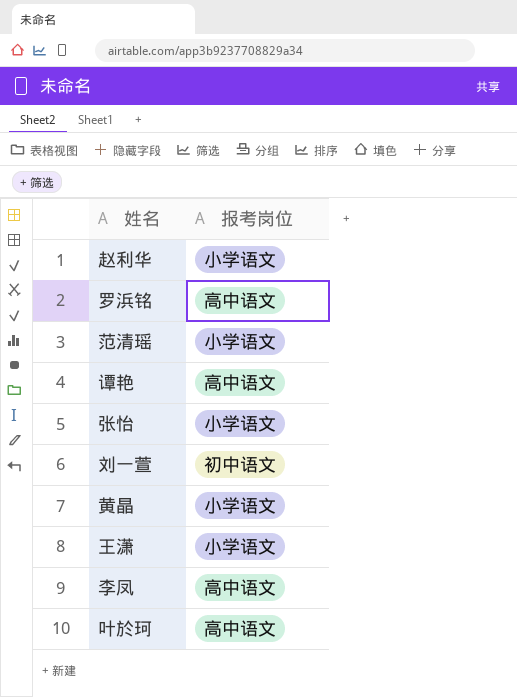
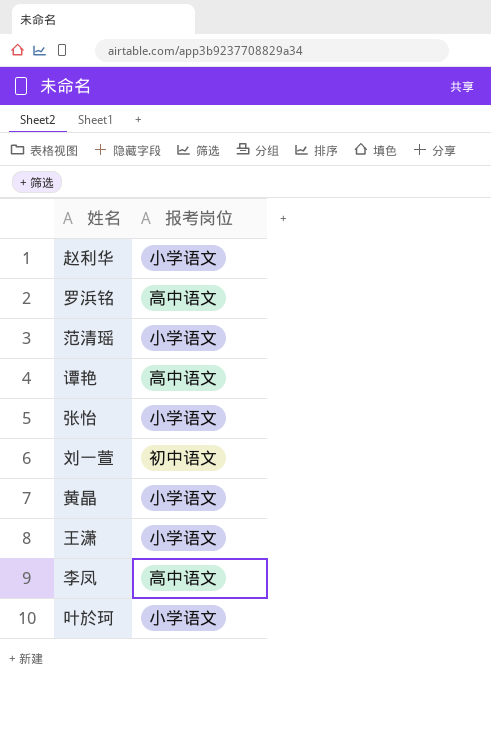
叶於珂 | 报考岗位: 高中语文 -> 小学语文

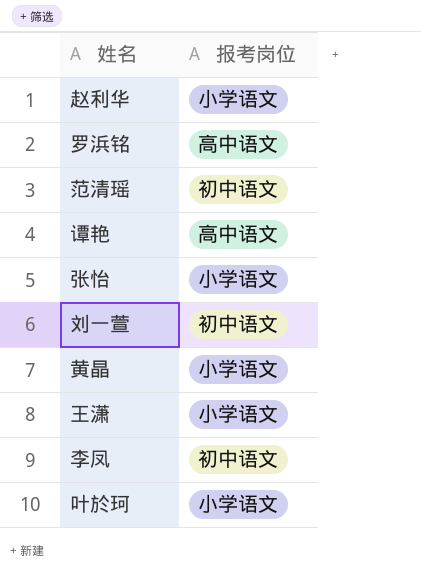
范清瑶 | 报考岗位: 小学语文 -> 初中语文
李凤 | 报考岗位: 高中语文 -> 初中语文

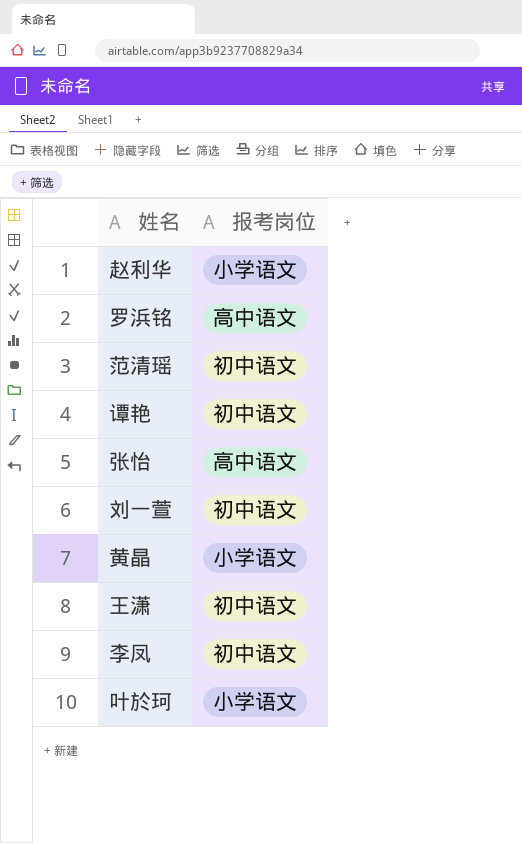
谭艳 | 报考岗位: 高中语文 -> 初中语文
张怡 | 报考岗位: 小学语文 -> 高中语文
王潇 | 报考岗位: 小学语文 -> 初中语文

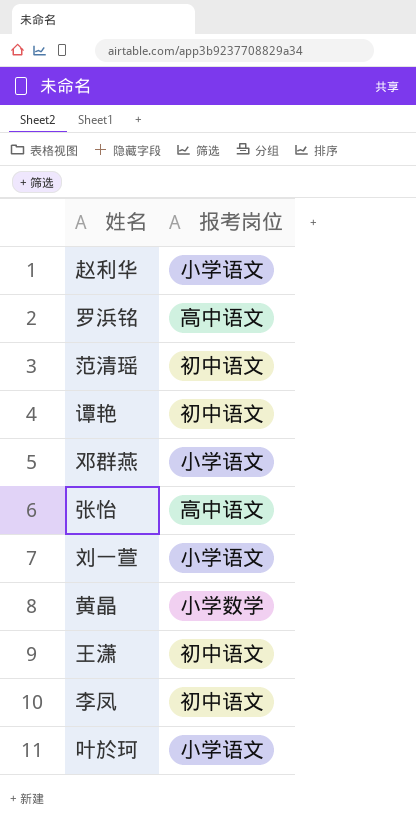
row 邓群燕: none -> 小学语文
刘一萱 | 报考岗位: 初中语文 -> 小学语文
黄晶 | 报考岗位: 小学语文 -> 小学数学

